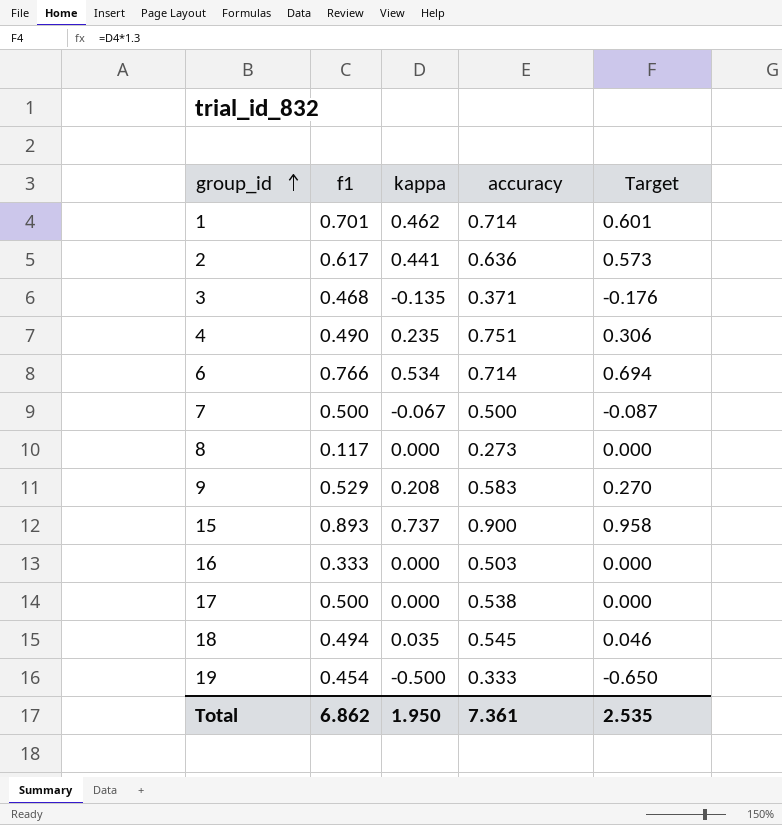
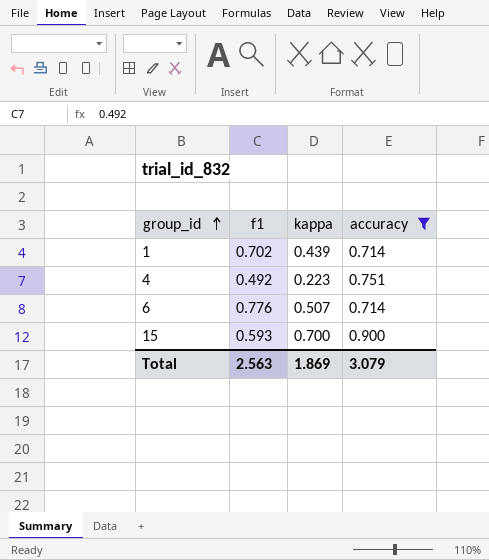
filter: none -> accuracy >= 0.714
column Target | formula: [kappa] * 1.3 -> none
1 | f1: 0.701 -> 0.702
1 | kappa: 0.462 -> 0.439
4 | f1: 0.490 -> 0.492
4 | kappa: 0.235 -> 0.223
6 | f1: 0.766 -> 0.776
6 | kappa: 0.534 -> 0.507
15 | f1: 0.893 -> 0.593
15 | kappa: 0.737 -> 0.700
Total | f1: 6.862 -> 2.563
Total | kappa: 1.950 -> 1.869
Total | accuracy: 7.361 -> 3.079

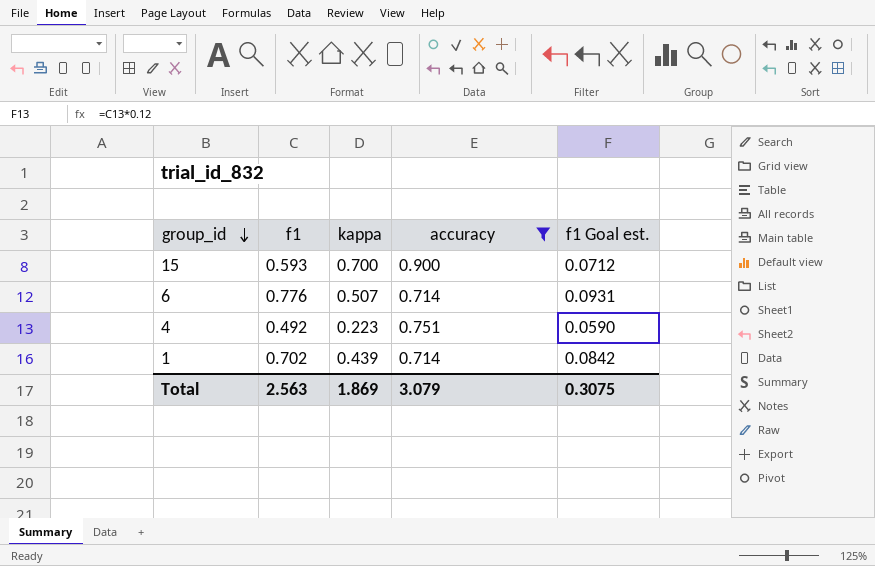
row order: group_id ascending -> group_id descending
column f1 Goal est. | formula: none -> [f1] * 0.12

